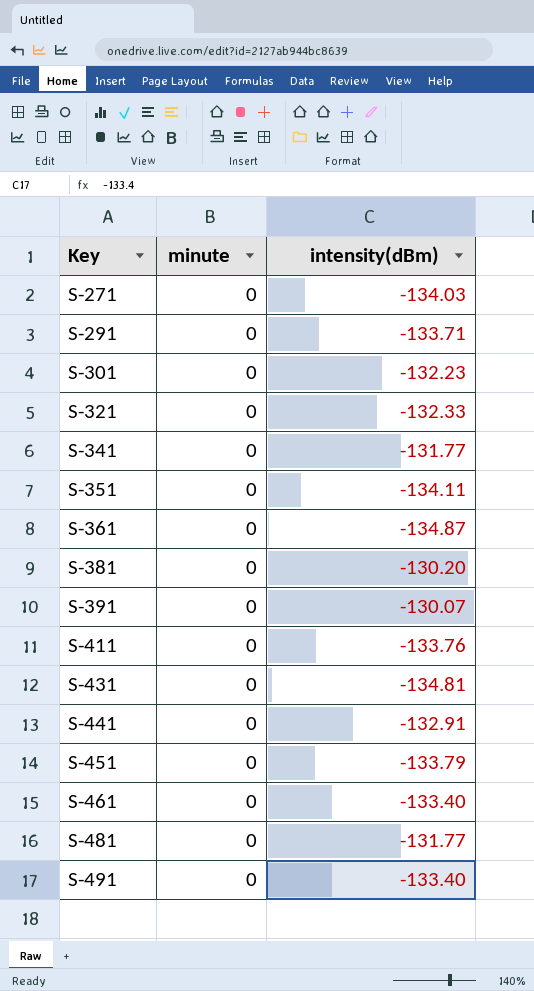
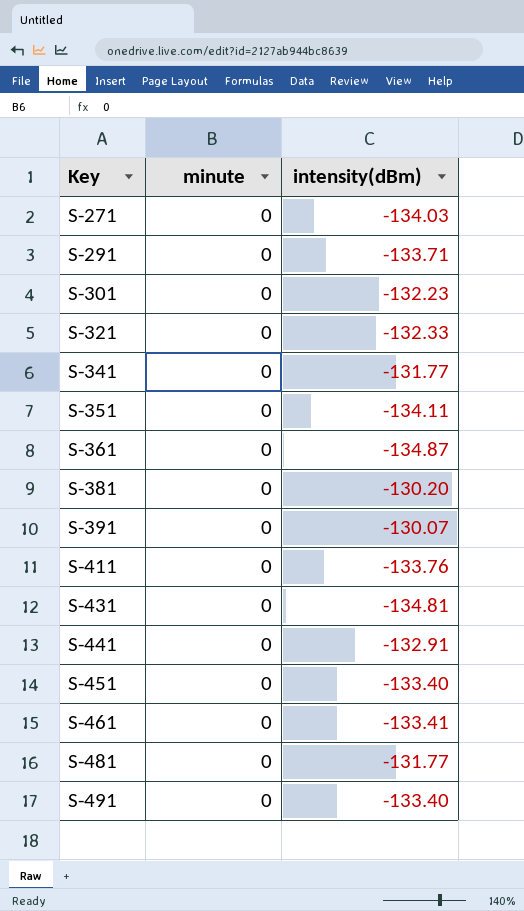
S-451 | intensity(dBm): -133.79 -> -133.40
S-461 | intensity(dBm): -133.40 -> -133.41

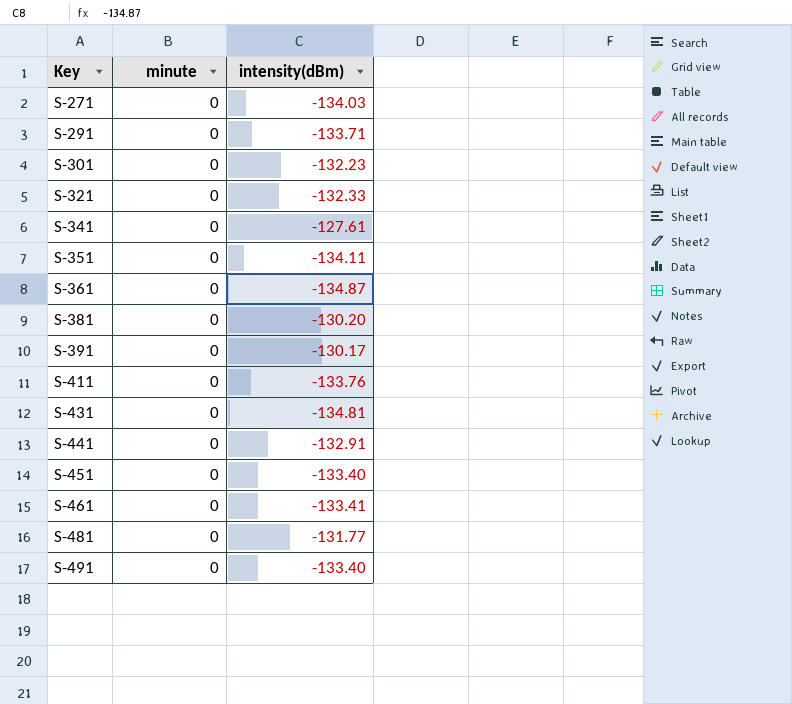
S-341 | intensity(dBm): -131.77 -> -127.61
S-391 | intensity(dBm): -130.07 -> -130.17

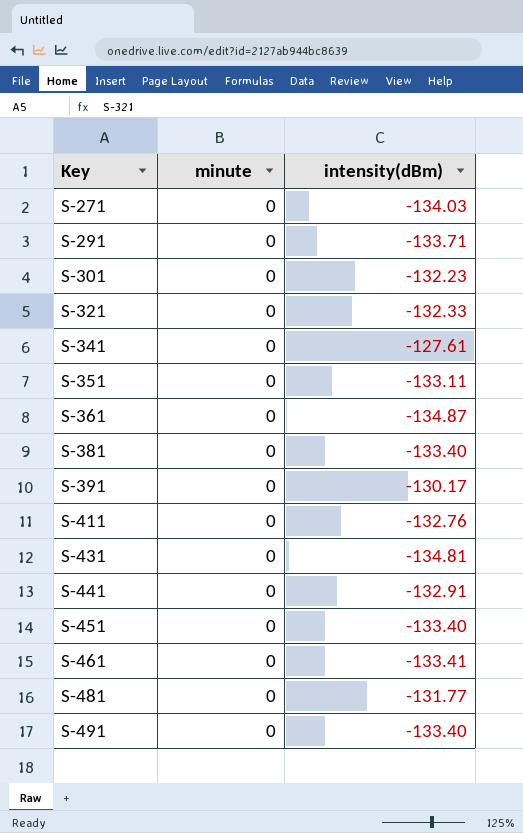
S-351 | intensity(dBm): -134.11 -> -133.11
S-381 | intensity(dBm): -130.20 -> -133.40
S-411 | intensity(dBm): -133.76 -> -132.76

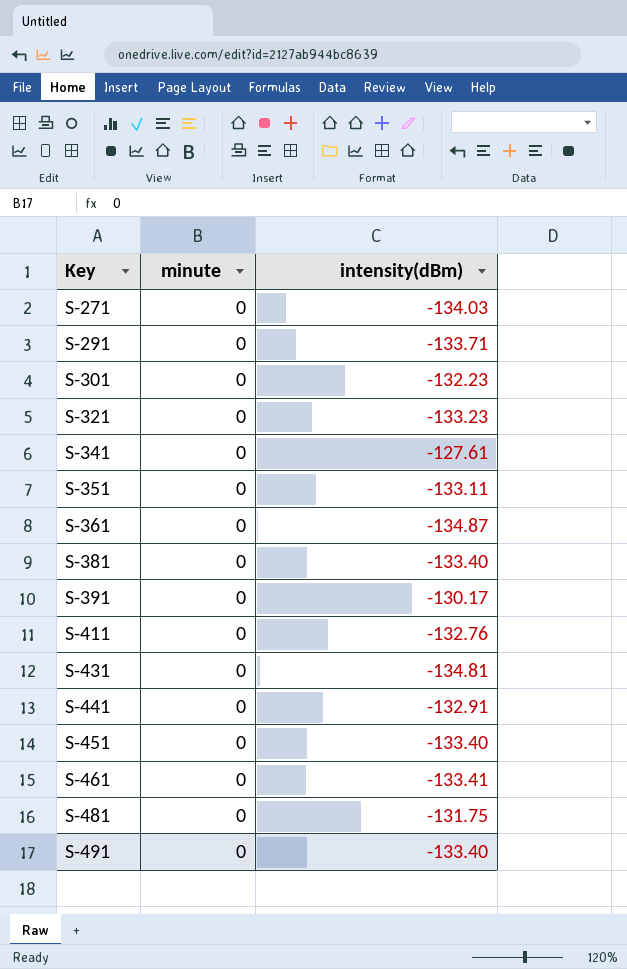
S-321 | intensity(dBm): -132.33 -> -133.23
S-481 | intensity(dBm): -131.77 -> -131.75

